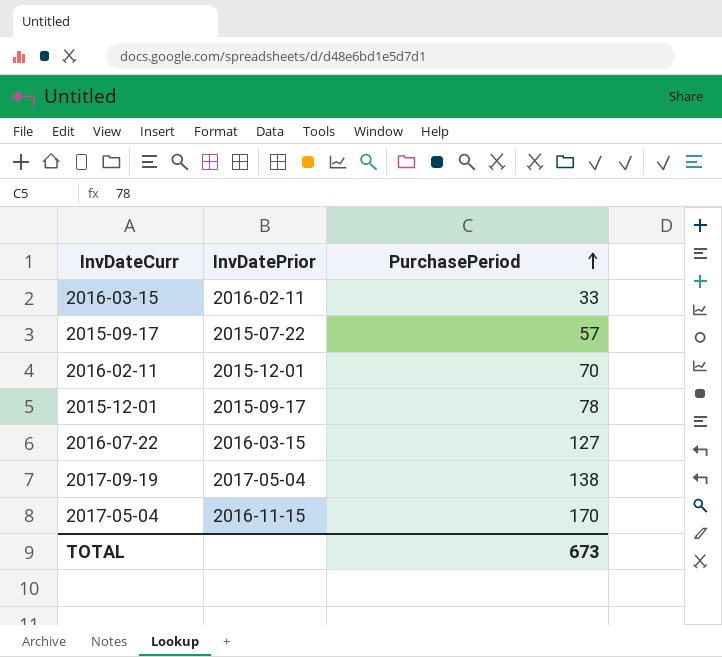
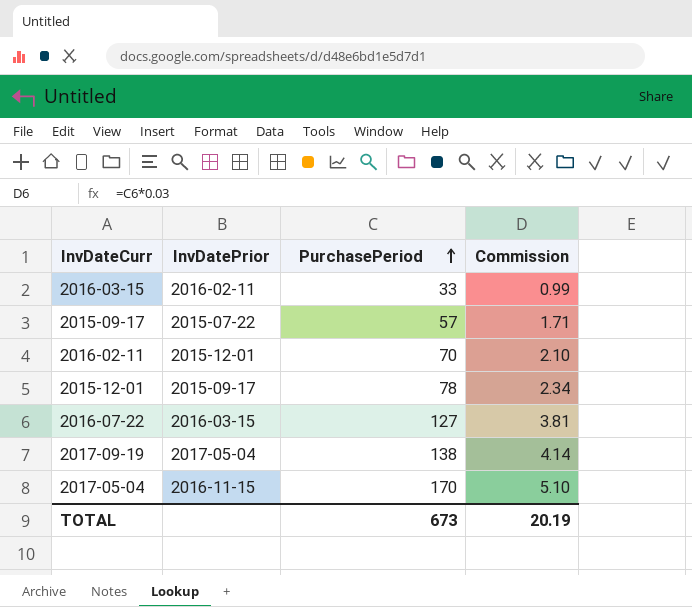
column Commission | formula: none -> [PurchasePeriod] * 0.03

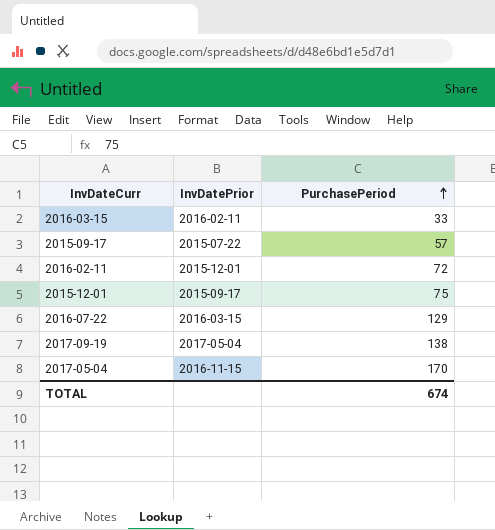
column Commission | formula: [PurchasePeriod] * 0.03 -> none
2016-02-11 | PurchasePeriod: 70 -> 72
2015-12-01 | PurchasePeriod: 78 -> 75
2016-07-22 | PurchasePeriod: 127 -> 129
TOTAL | PurchasePeriod: 673 -> 674

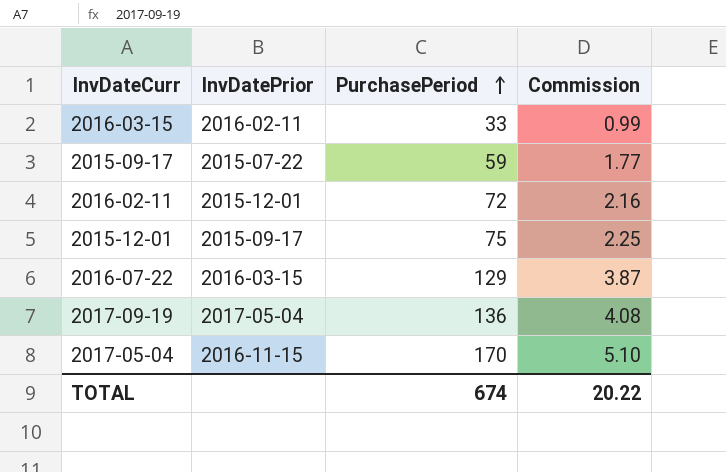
column Commission | formula: none -> [PurchasePeriod] * 0.03
2015-09-17 | PurchasePeriod: 57 -> 59
2017-09-19 | PurchasePeriod: 138 -> 136

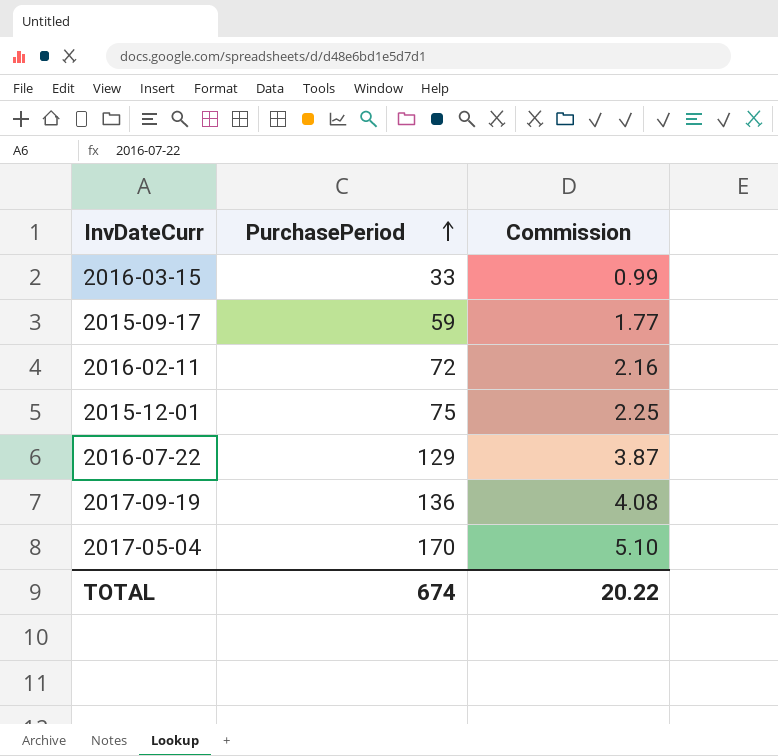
column InvDatePrior | position: 2 -> none

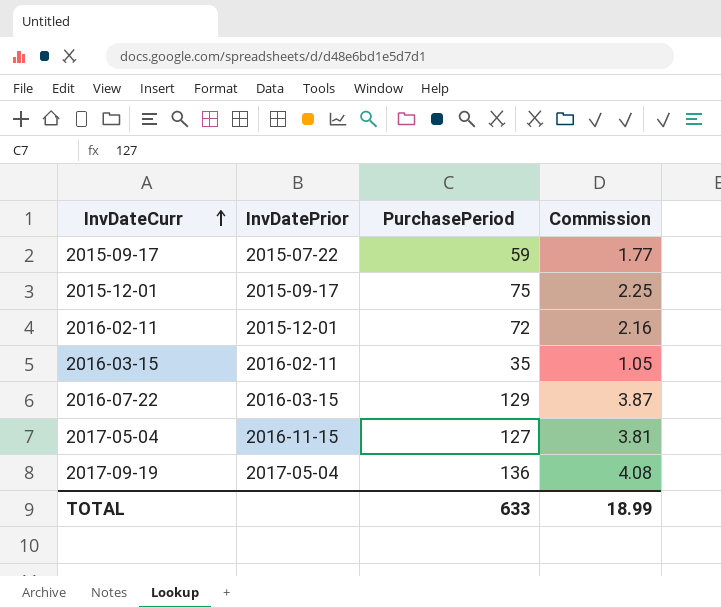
row order: PurchasePeriod ascending -> InvDateCurr ascending
column InvDatePrior | position: none -> 2
2016-03-15 | PurchasePeriod: 33 -> 35
2016-03-15 | Commission: 0.99 -> 1.05
2017-05-04 | PurchasePeriod: 170 -> 127
2017-05-04 | Commission: 5.10 -> 3.81
TOTAL | PurchasePeriod: 674 -> 633
TOTAL | Commission: 20.22 -> 18.99

